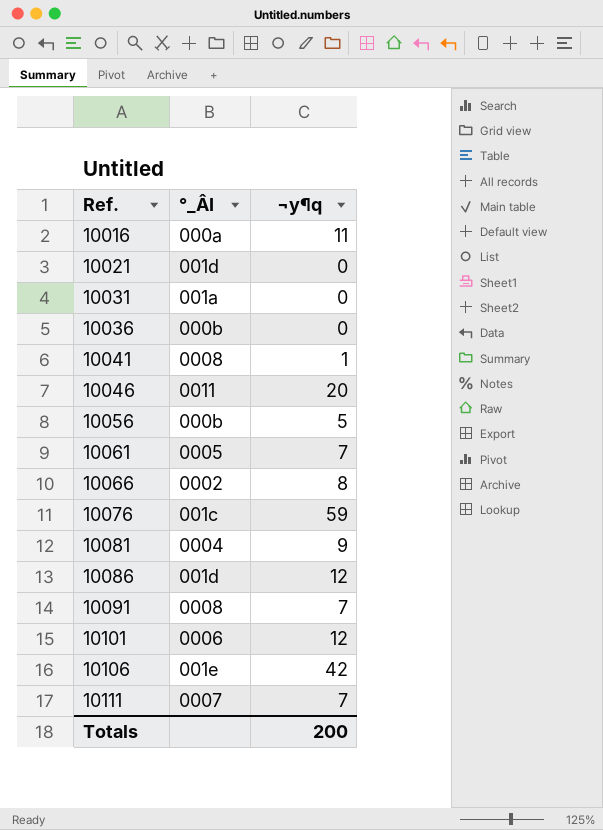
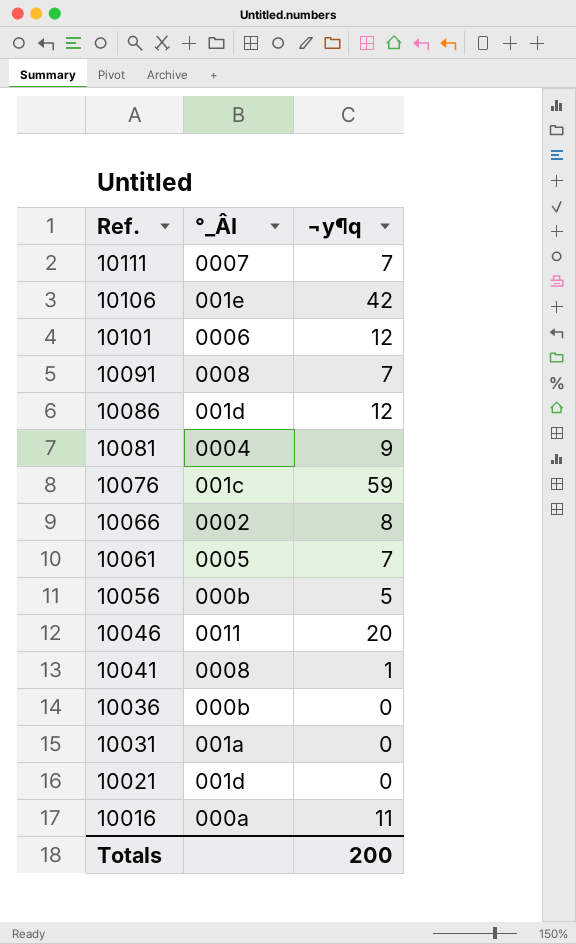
row order: Ref. ascending -> Ref. descending

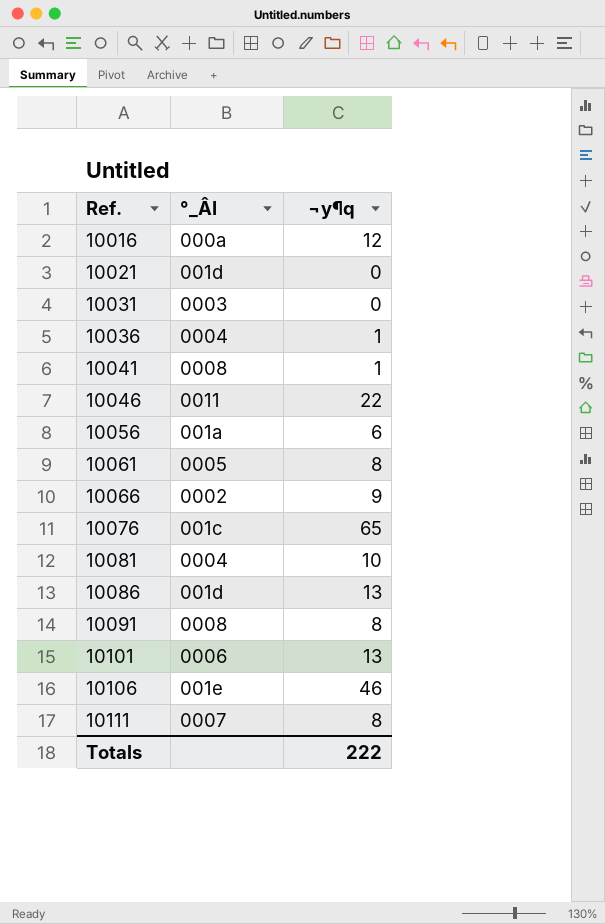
row order: Ref. descending -> Ref. ascending
10016 | ¬y¶q: 11 -> 12
10031 | °_ÂI: 001a -> 0003
10036 | °_ÂI: 000b -> 0004
10036 | ¬y¶q: 0 -> 1
10046 | ¬y¶q: 20 -> 22
10056 | °_ÂI: 000b -> 001a
10056 | ¬y¶q: 5 -> 6
10061 | ¬y¶q: 7 -> 8
10066 | ¬y¶q: 8 -> 9
10076 | ¬y¶q: 59 -> 65
10081 | ¬y¶q: 9 -> 10
10086 | ¬y¶q: 12 -> 13
10091 | ¬y¶q: 7 -> 8
10101 | ¬y¶q: 12 -> 13
10106 | ¬y¶q: 42 -> 46
10111 | ¬y¶q: 7 -> 8
Totals | ¬y¶q: 200 -> 222

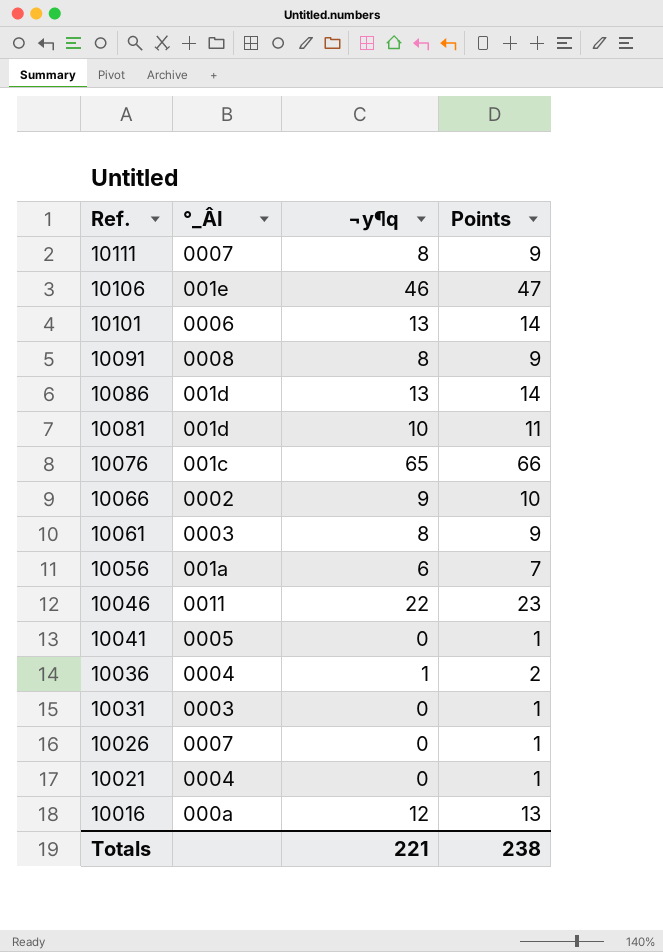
row order: Ref. ascending -> Ref. descending
column Points | formula: none -> [¬y¶q] + 1
10081 | °_ÂI: 0004 -> 001d
10061 | °_ÂI: 0005 -> 0003
10041 | °_ÂI: 0008 -> 0005
10041 | ¬y¶q: 1 -> 0
row 10026: none -> 0007 | 0 | 1
10021 | °_ÂI: 001d -> 0004
Totals | ¬y¶q: 222 -> 221

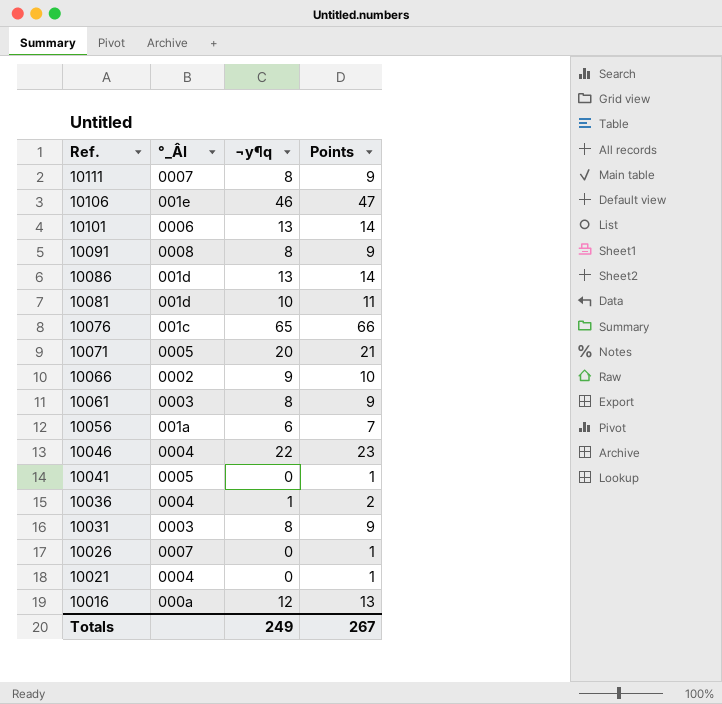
row 10071: none -> 0005 | 20 | 21
10046 | °_ÂI: 0011 -> 0004
10031 | ¬y¶q: 0 -> 8
10031 | Points: 1 -> 9
Totals | ¬y¶q: 221 -> 249
Totals | Points: 238 -> 267

